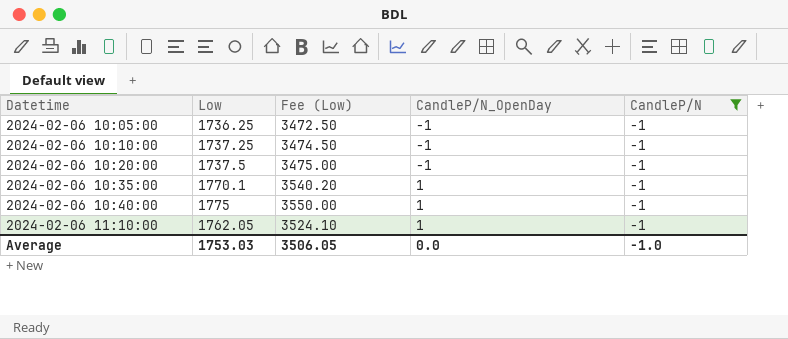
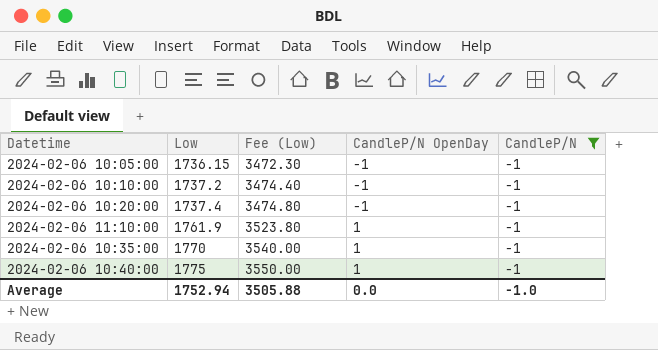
row order: Datetime ascending -> Low ascending
column name: CandleP/N_OpenDay -> CandleP/N OpenDay
2024-02-06 10:05:00 | Low: 1736.25 -> 1736.15
2024-02-06 10:05:00 | Fee (Low): 3472.50 -> 3472.30
2024-02-06 10:10:00 | Low: 1737.25 -> 1737.2
2024-02-06 10:10:00 | Fee (Low): 3474.50 -> 3474.40
2024-02-06 10:20:00 | Low: 1737.5 -> 1737.4
2024-02-06 10:20:00 | Fee (Low): 3475.00 -> 3474.80
2024-02-06 11:10:00 | Low: 1762.05 -> 1761.9
2024-02-06 11:10:00 | Fee (Low): 3524.10 -> 3523.80
2024-02-06 10:35:00 | Low: 1770.1 -> 1770
2024-02-06 10:35:00 | Fee (Low): 3540.20 -> 3540.00
Average | Low: 1753.03 -> 1752.94
Average | Fee (Low): 3506.05 -> 3505.88

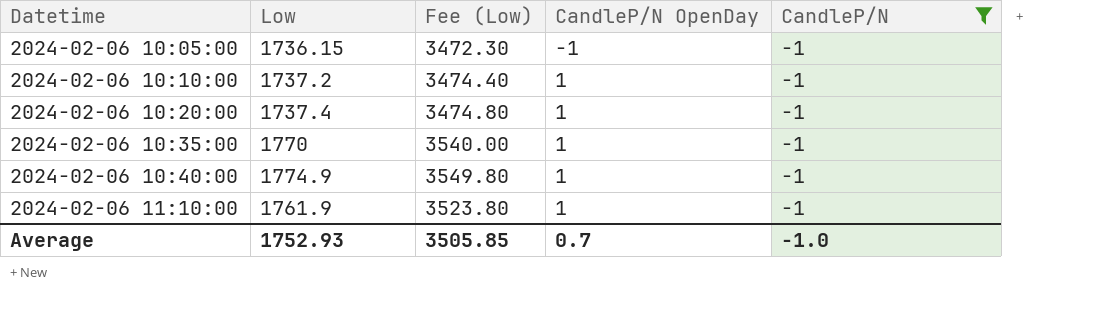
row order: Low ascending -> Datetime ascending
2024-02-06 10:10:00 | CandleP/N OpenDay: -1 -> 1
2024-02-06 10:20:00 | CandleP/N OpenDay: -1 -> 1
2024-02-06 10:40:00 | Low: 1775 -> 1774.9
2024-02-06 10:40:00 | Fee (Low): 3550.00 -> 3549.80
Average | Low: 1752.94 -> 1752.93
Average | Fee (Low): 3505.88 -> 3505.85
Average | CandleP/N OpenDay: 0.0 -> 0.7

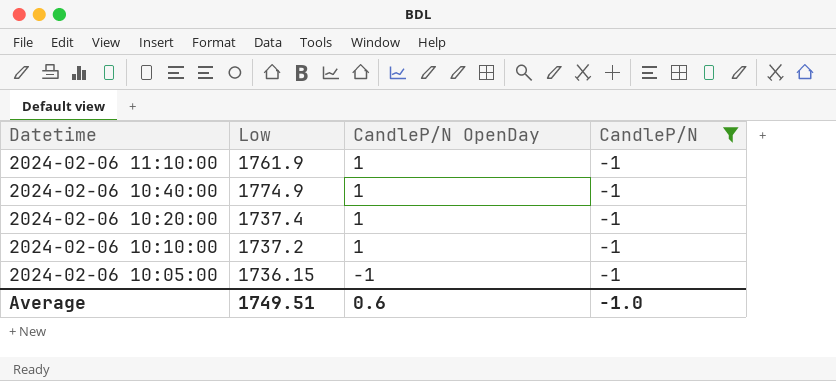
row order: Datetime ascending -> Datetime descending
column Fee (Low) | formula: [Low] * 2 -> none
row 2024-02-06 10:35:00: 1770 | 3540.00 | 1 | -1 -> none
Average | Low: 1752.93 -> 1749.51
Average | CandleP/N OpenDay: 0.7 -> 0.6

